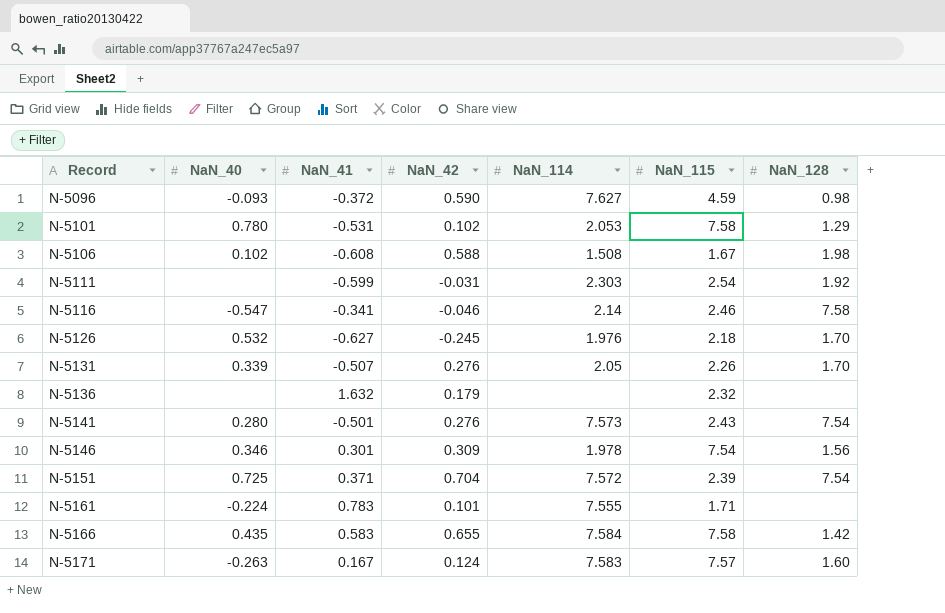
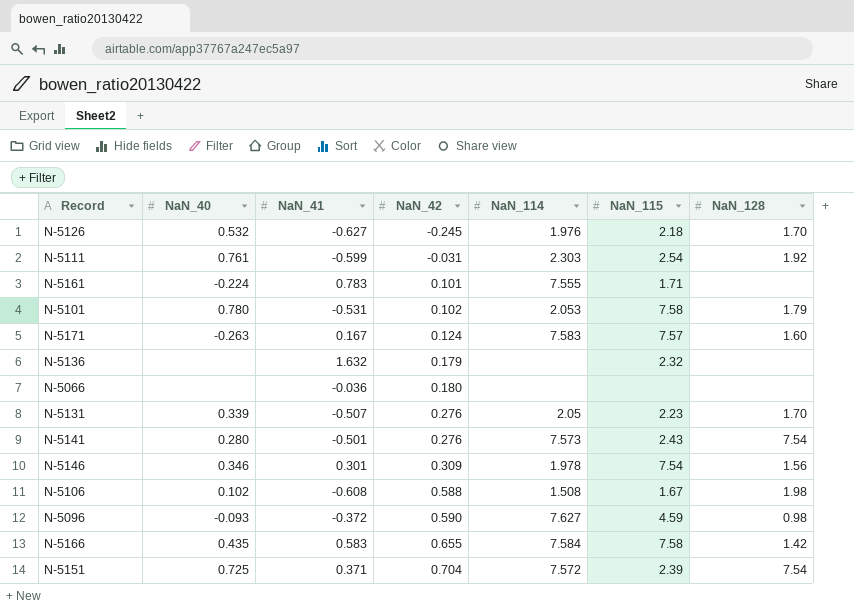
row order: Record ascending -> NaN_42 ascending
row N-5116: -0.547 | -0.341 | -0.046 | 2.14 | 2.46 | 7.58 -> none
N-5111 | NaN_40: none -> 0.761
N-5101 | NaN_128: 1.29 -> 1.79
row N-5066: none -> none | -0.036 | 0.180 | none | none | none
N-5131 | NaN_115: 2.26 -> 2.23

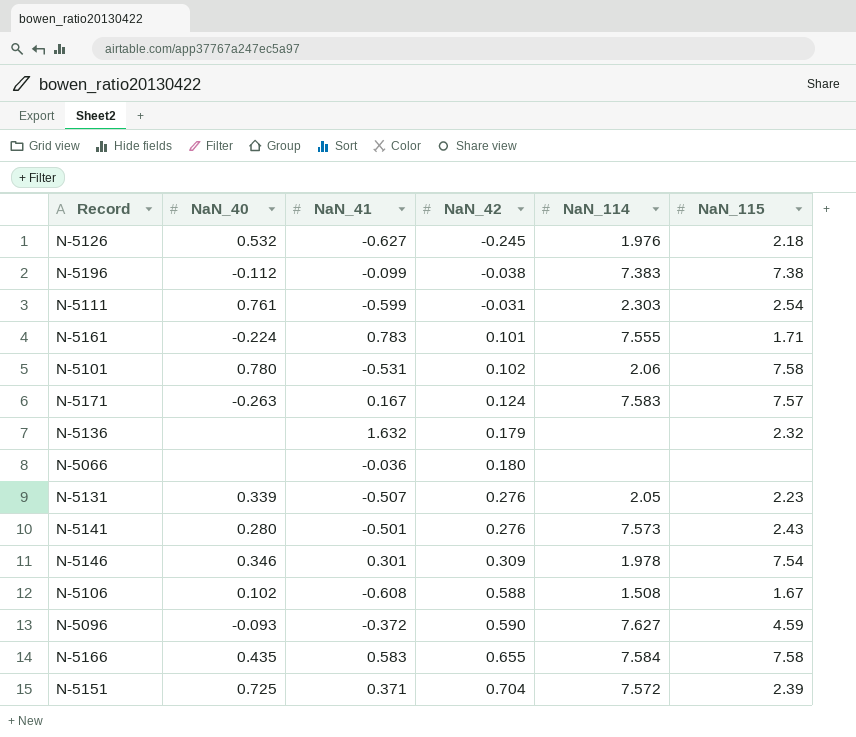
column NaN_128 | position: 7 -> none
row N-5196: none -> -0.112 | -0.099 | -0.038 | 7.383 | 7.38
N-5101 | NaN_114: 2.053 -> 2.06

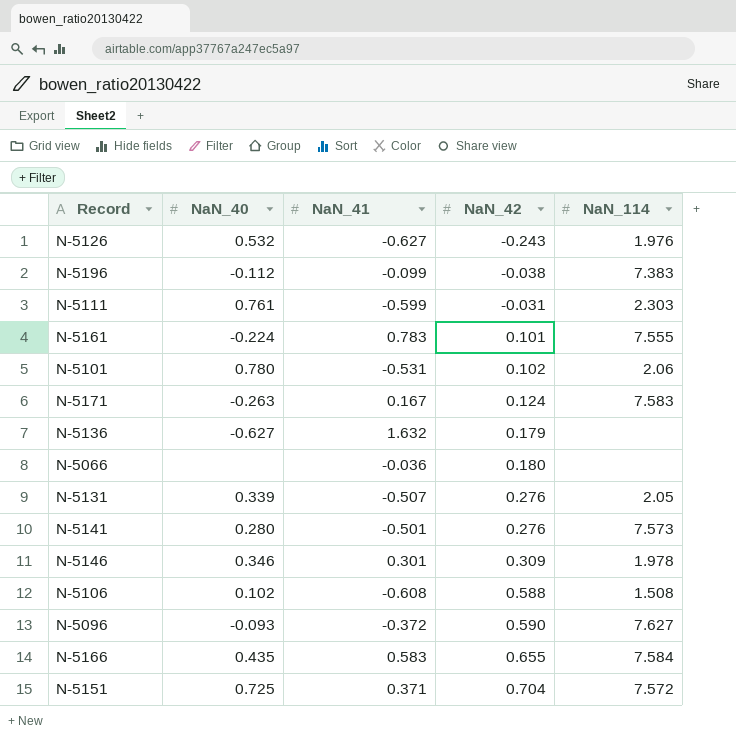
column NaN_115 | position: 6 -> none
N-5126 | NaN_42: -0.245 -> -0.243
N-5136 | NaN_40: none -> -0.627

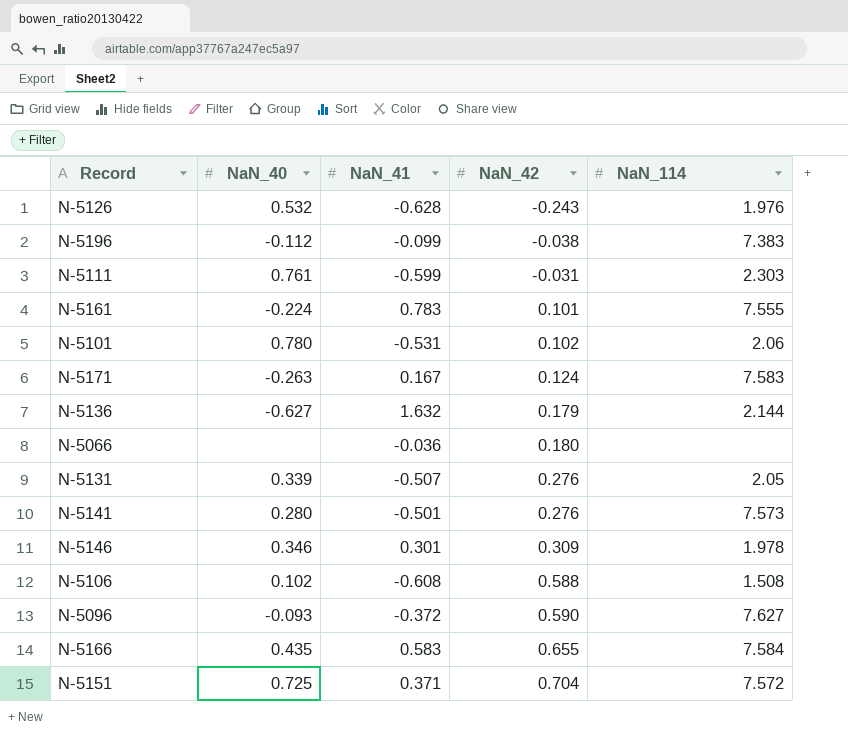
N-5126 | NaN_41: -0.627 -> -0.628
N-5136 | NaN_114: none -> 2.144

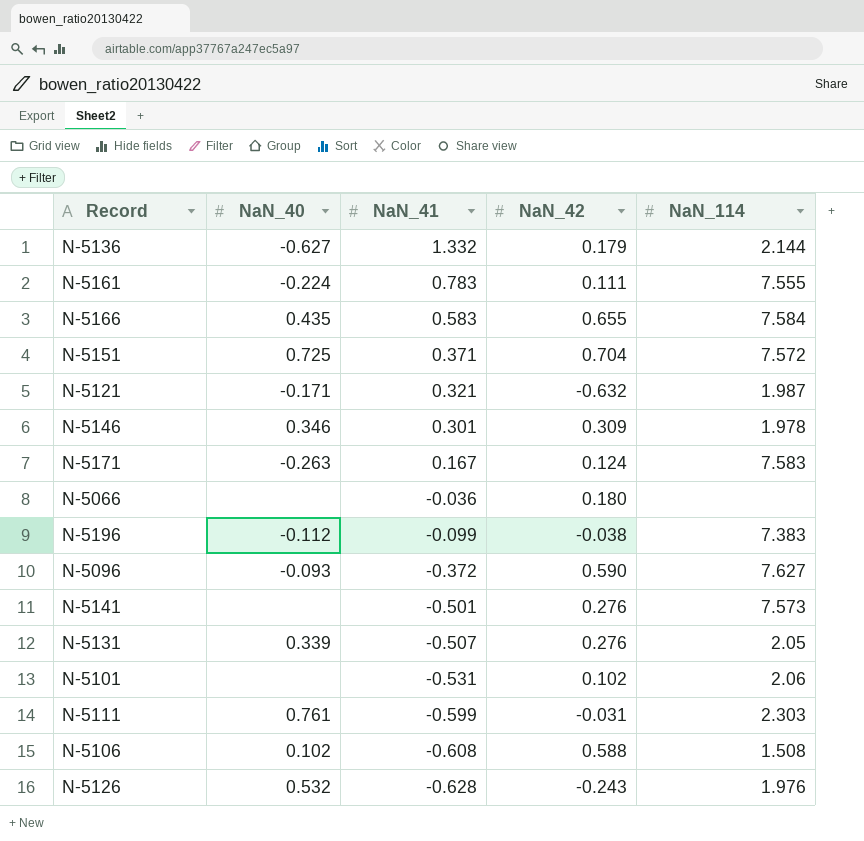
row order: NaN_42 ascending -> NaN_41 descending
N-5136 | NaN_41: 1.632 -> 1.332
N-5161 | NaN_42: 0.101 -> 0.111
row N-5121: none -> -0.171 | 0.321 | -0.632 | 1.987
N-5141 | NaN_40: 0.280 -> none
N-5101 | NaN_40: 0.780 -> none

